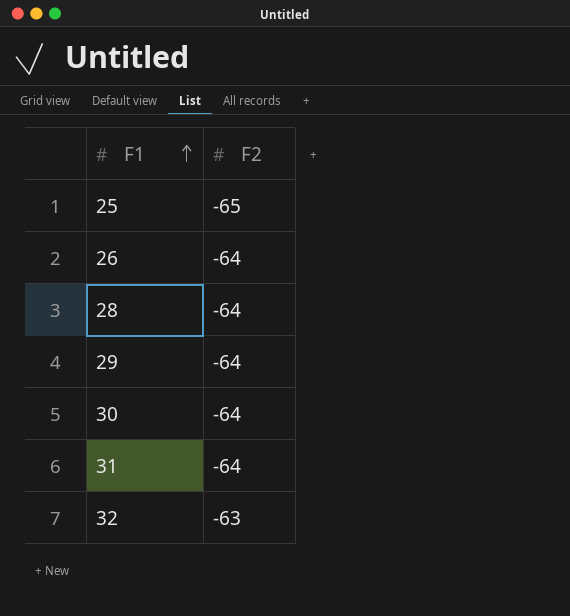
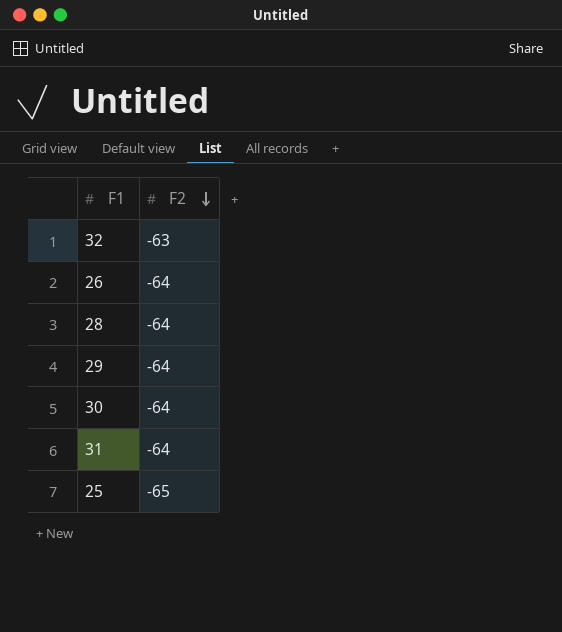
row order: F1 ascending -> F2 descending

